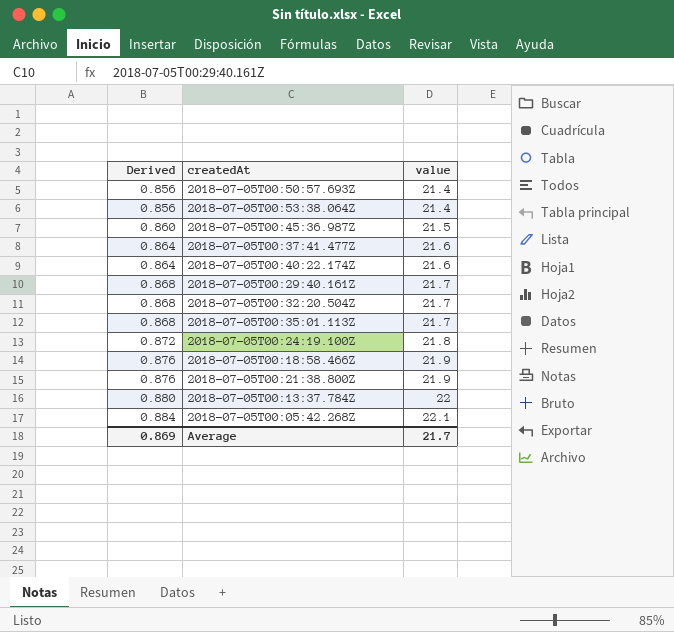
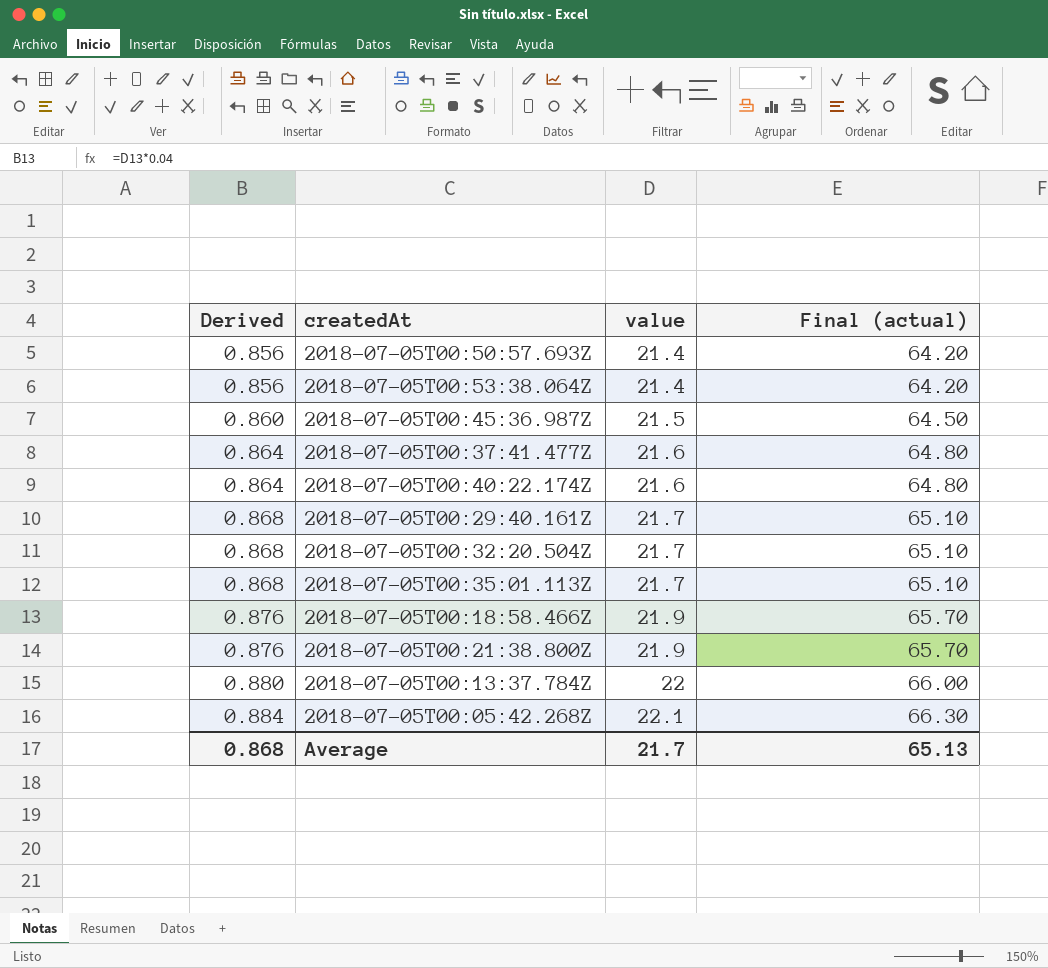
column Final (actual) | formula: none -> [value] * 3
row 2018-07-05T00:24:19.100Z: 0.872 | 21.8 -> none
Average | Derived: 0.869 -> 0.868

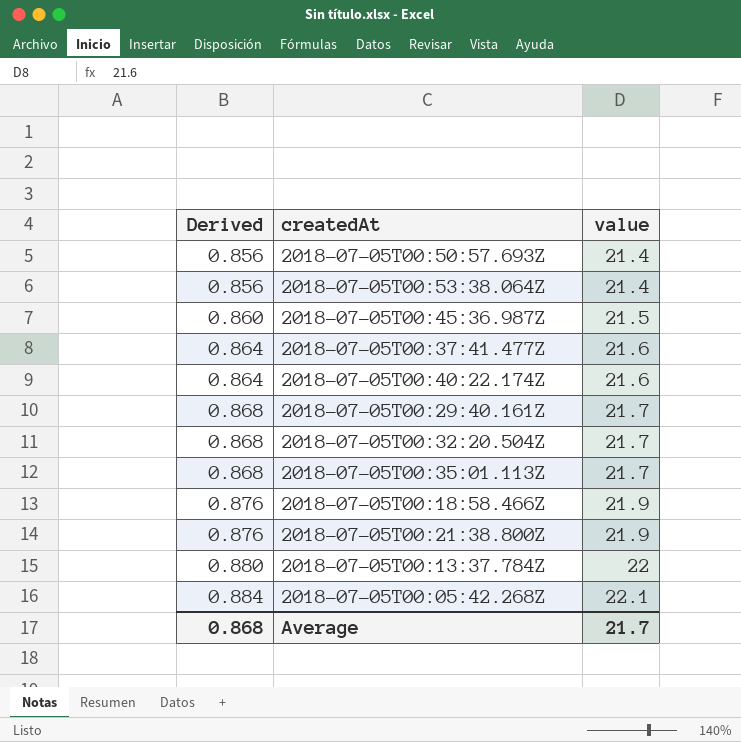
column Final (actual) | formula: [value] * 3 -> none

